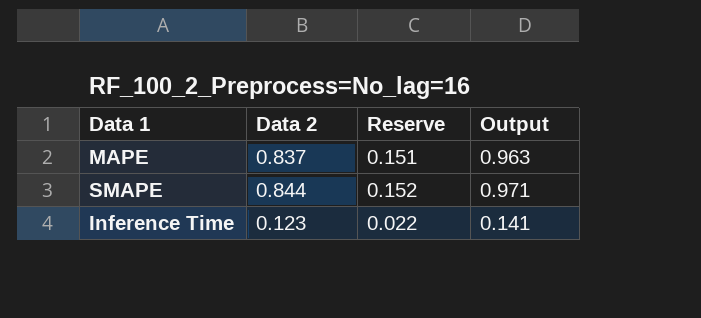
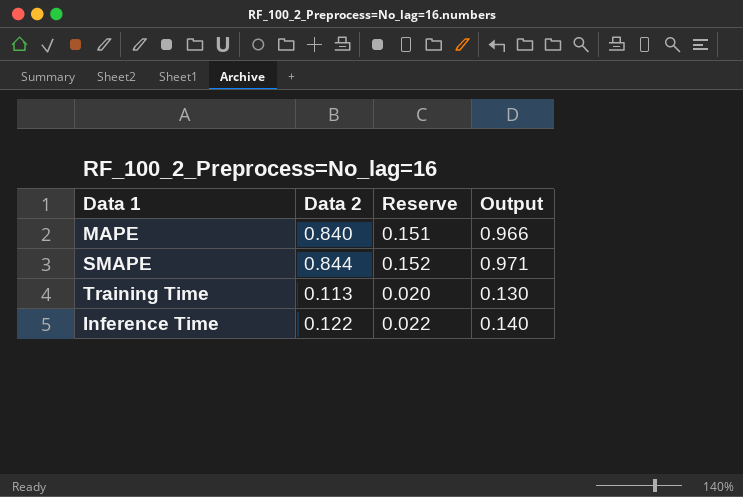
MAPE | Data 2: 0.837 -> 0.840
MAPE | Output: 0.963 -> 0.966
row Training Time: none -> 0.113 | 0.020 | 0.130
Inference Time | Data 2: 0.123 -> 0.122
Inference Time | Output: 0.141 -> 0.140

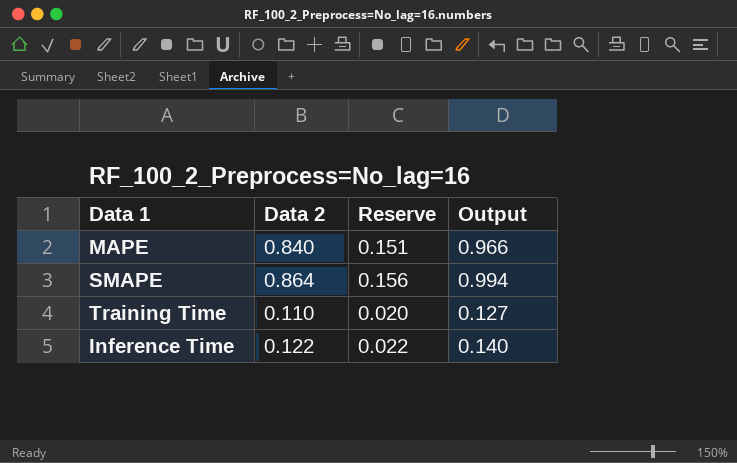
SMAPE | Data 2: 0.844 -> 0.864
SMAPE | Reserve: 0.152 -> 0.156
SMAPE | Output: 0.971 -> 0.994
Training Time | Data 2: 0.113 -> 0.110
Training Time | Output: 0.130 -> 0.127

